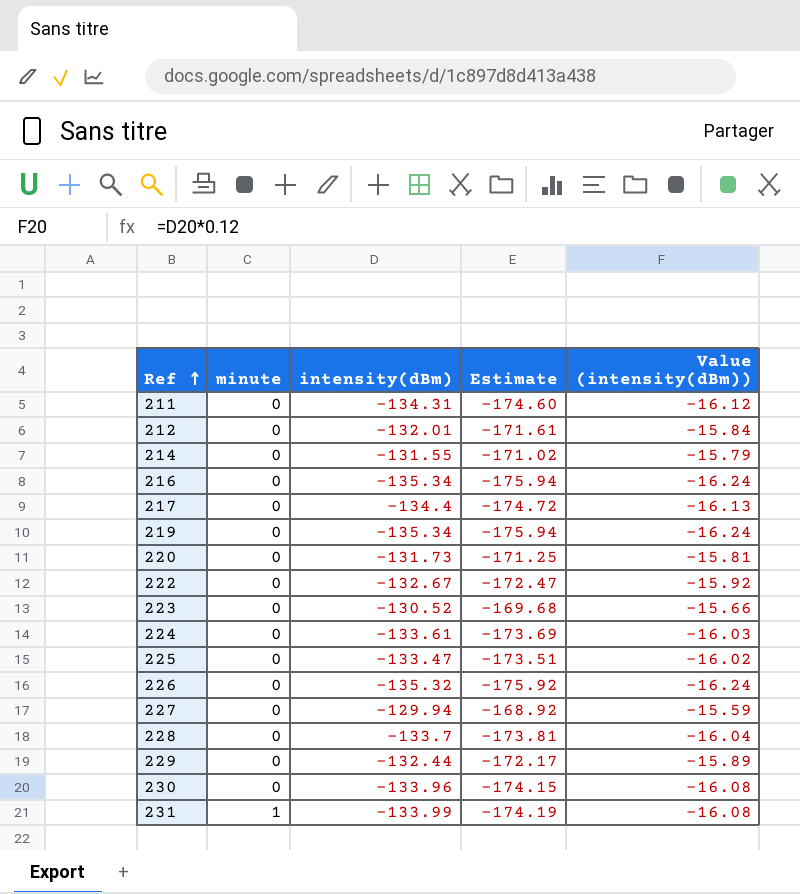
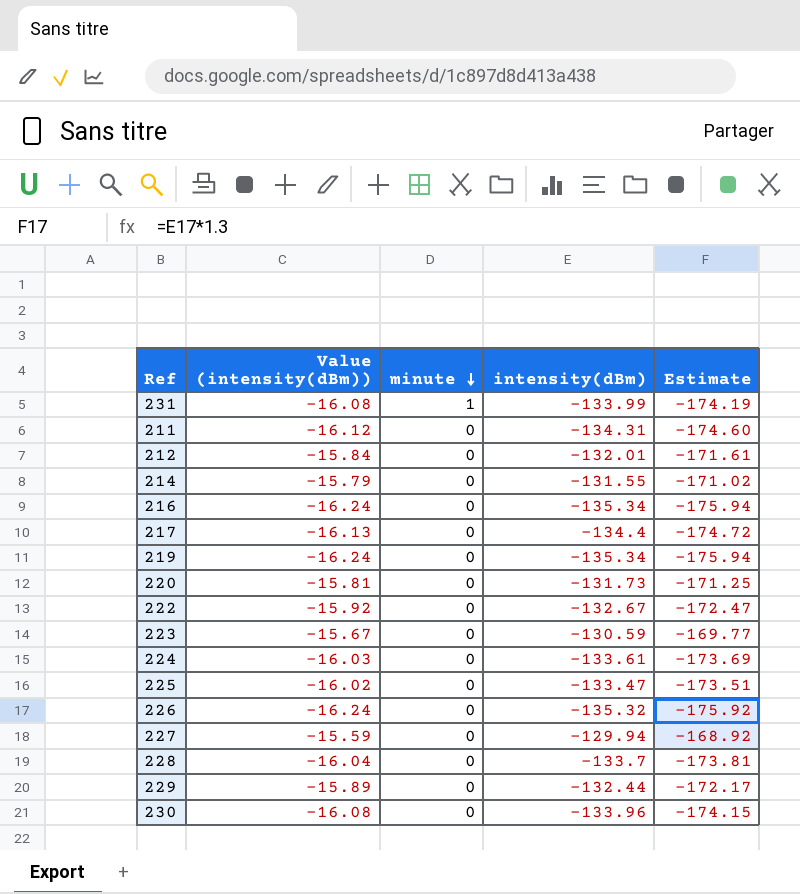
row order: Ref ascending -> minute descending
column Value (intensity(dBm)) | position: 5 -> 2
223 | Value (intensity(dBm)): -15.66 -> -15.67
223 | intensity(dBm): -130.52 -> -130.59
223 | Estimate: -169.68 -> -169.77

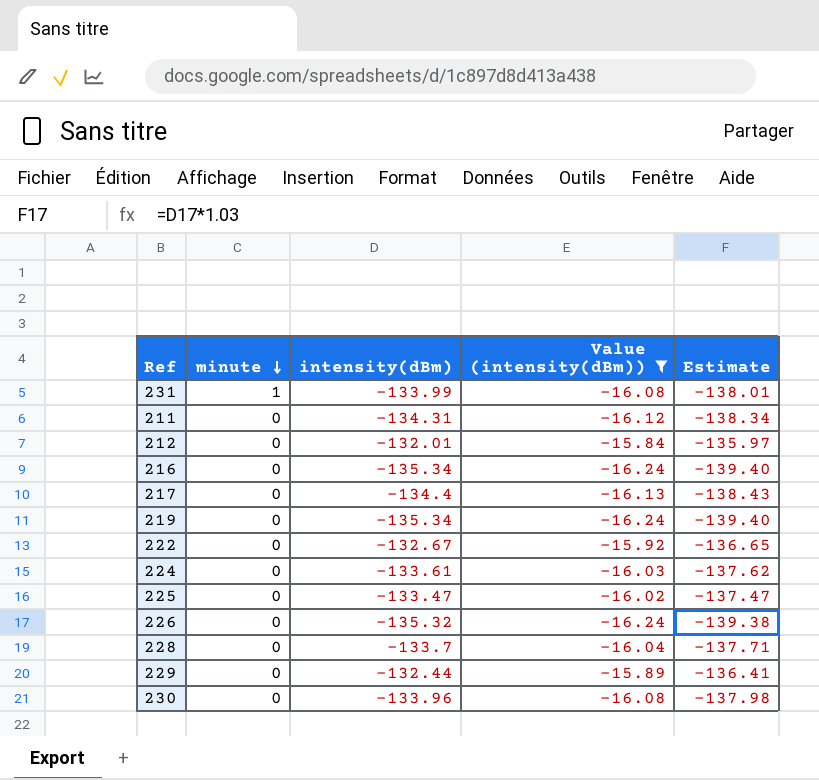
filter: none -> Value (intensity(dBm)) <= -15.84
column Value (intensity(dBm)) | position: 2 -> 4
column Estimate | formula: [intensity(dBm)] * 1.3 -> [intensity(dBm)] * 1.03

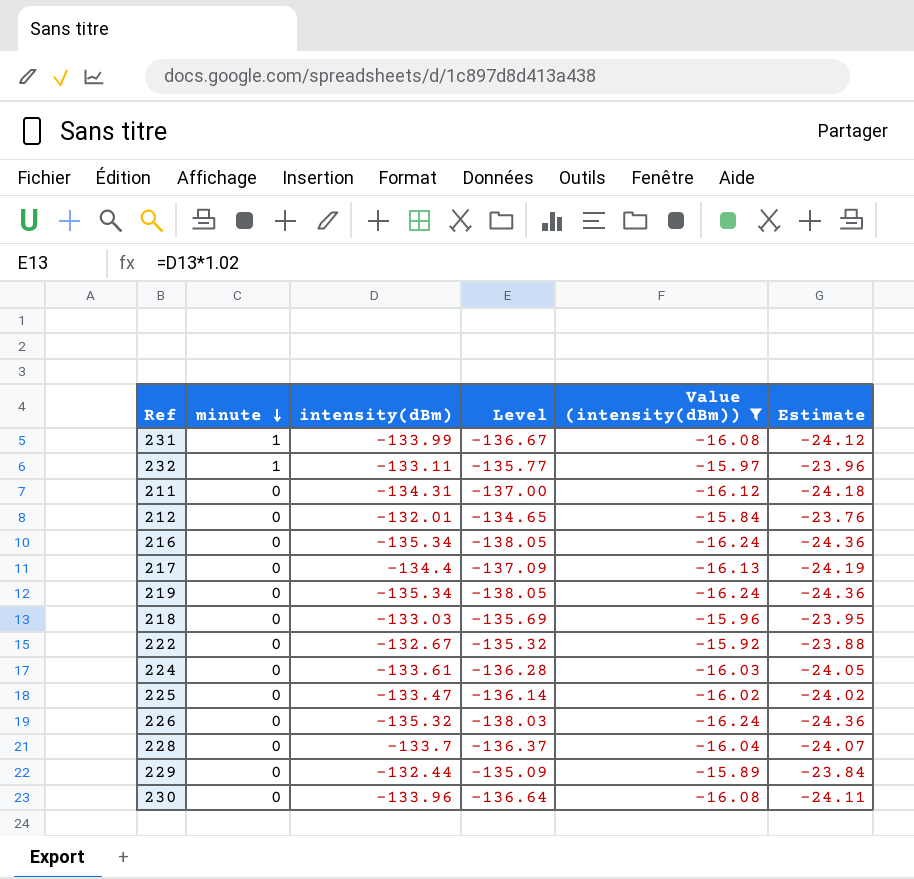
column Level | formula: none -> [intensity(dBm)] * 1.02
column Estimate | formula: [intensity(dBm)] * 1.03 -> [intensity(dBm)] * 0.18
row 232: none -> 1 | -133.11 | -135.77 | -15.97 | -23.96
row 218: none -> 0 | -133.03 | -135.69 | -15.96 | -23.95

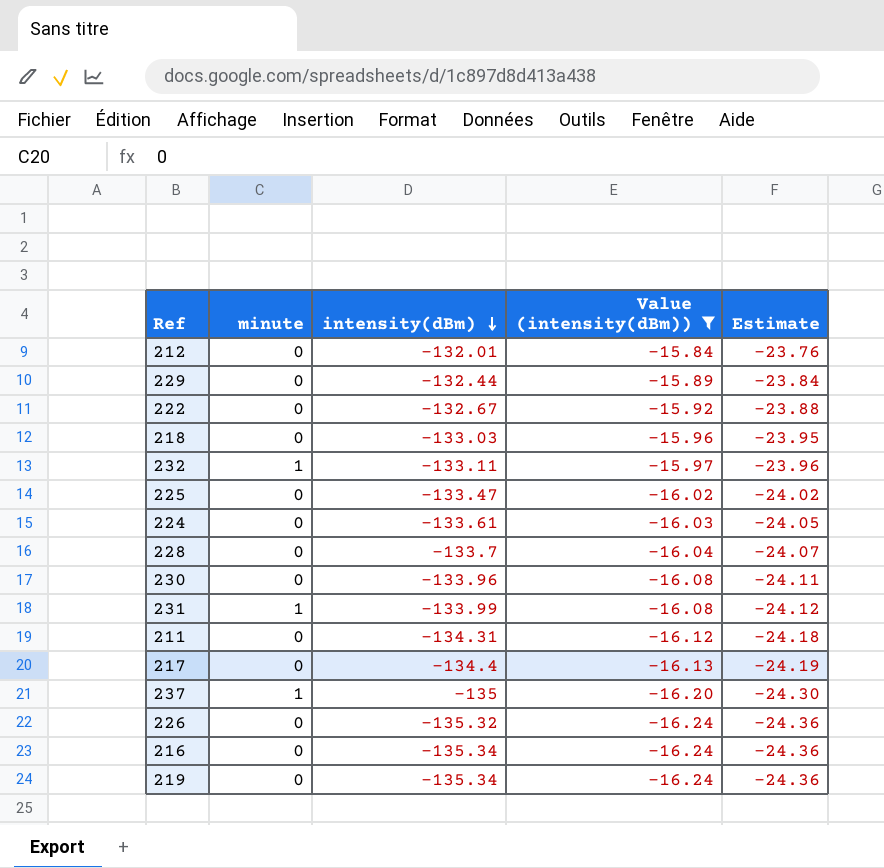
row order: minute descending -> intensity(dBm) descending
column Level | formula: [intensity(dBm)] * 1.02 -> none
row 237: none -> 1 | -135 | -16.20 | -24.30

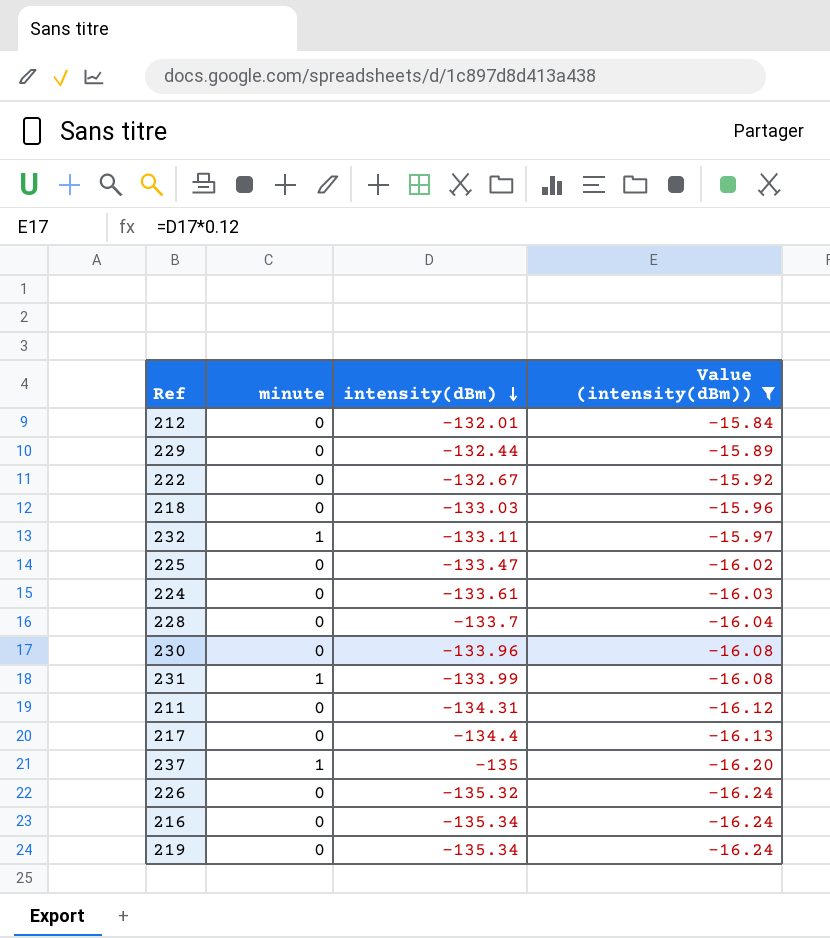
column Estimate | formula: [intensity(dBm)] * 0.18 -> none

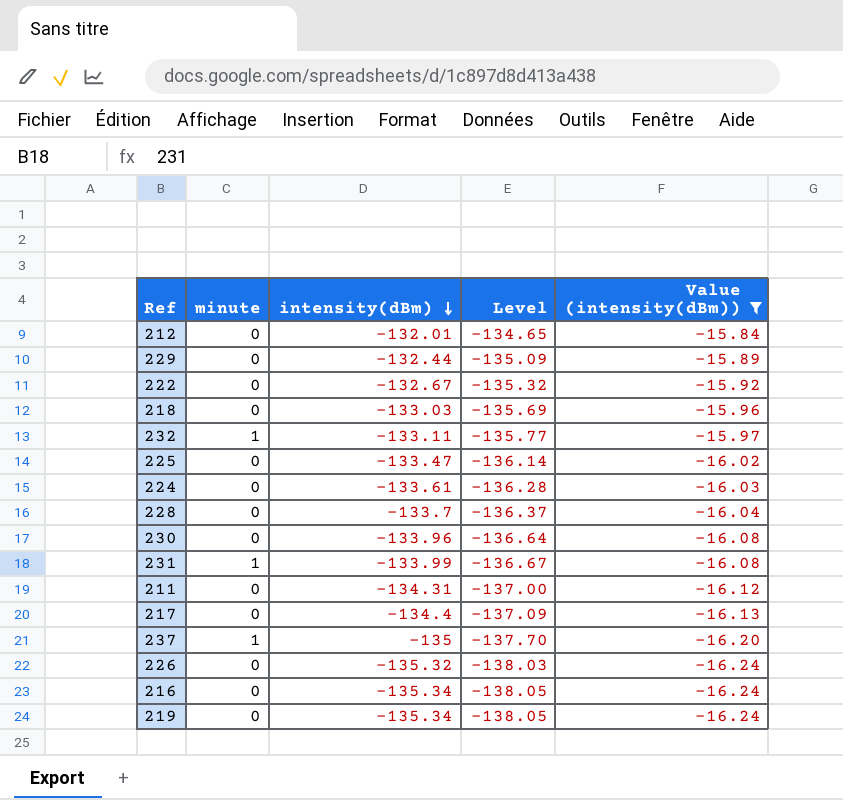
column Level | formula: none -> [intensity(dBm)] * 1.02

